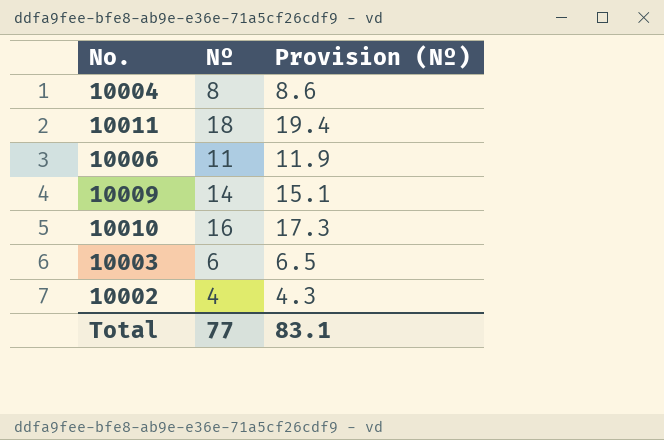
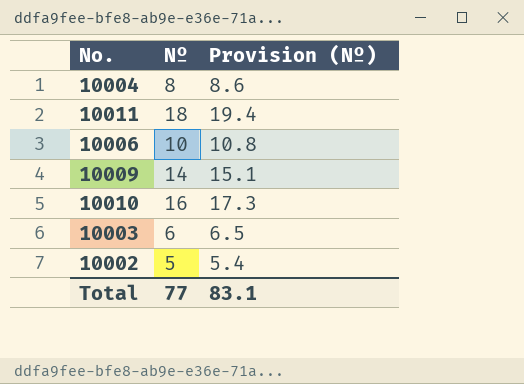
10006 | Nº: 11 -> 10
10006 | Provision (Nº): 11.9 -> 10.8
10002 | Nº: 4 -> 5
10002 | Provision (Nº): 4.3 -> 5.4

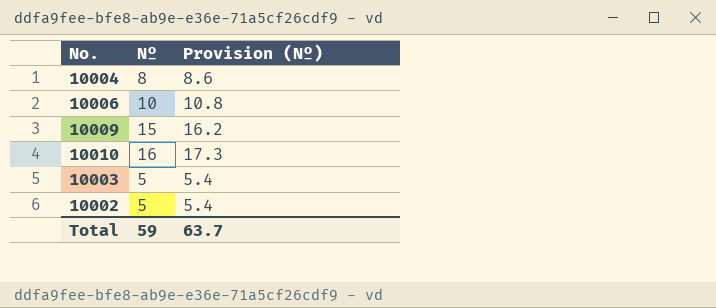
row 10011: 18 | 19.4 -> none
10009 | Nº: 14 -> 15
10009 | Provision (Nº): 15.1 -> 16.2
10003 | Nº: 6 -> 5
10003 | Provision (Nº): 6.5 -> 5.4
Total | Nº: 77 -> 59
Total | Provision (Nº): 83.1 -> 63.7

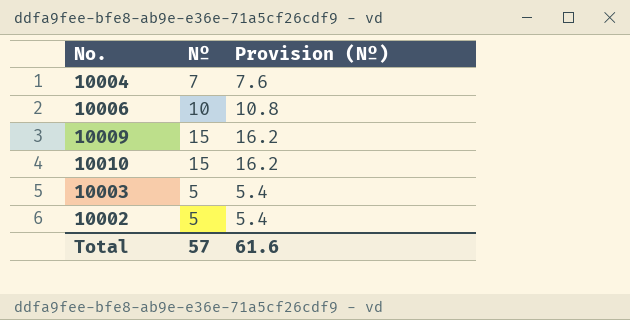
10004 | Nº: 8 -> 7
10004 | Provision (Nº): 8.6 -> 7.6
10010 | Nº: 16 -> 15
10010 | Provision (Nº): 17.3 -> 16.2
Total | Nº: 59 -> 57
Total | Provision (Nº): 63.7 -> 61.6

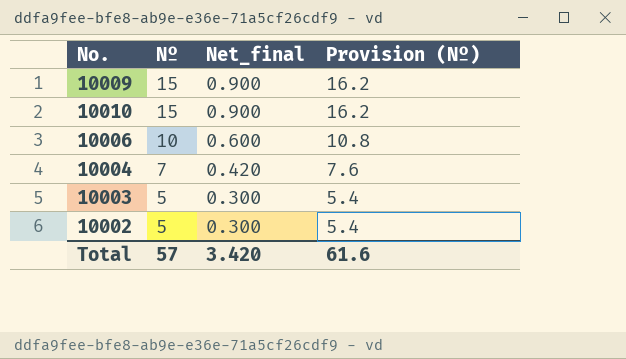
row order: none -> Nº descending
column Net_final | formula: none -> [Nº] * 0.06

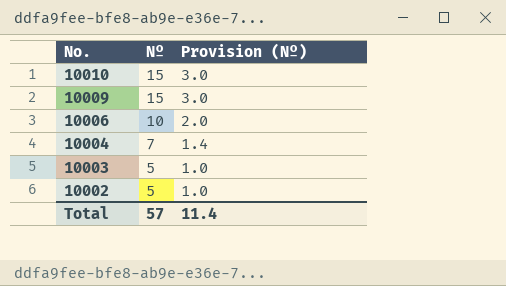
row order: Nº descending -> No. descending
column Net_final | formula: [Nº] * 0.06 -> none
column Provision (Nº) | formula: [Nº] * 1.08 -> [Nº] * 0.2
Total | Provision (Nº): 61.6 -> 11.4

